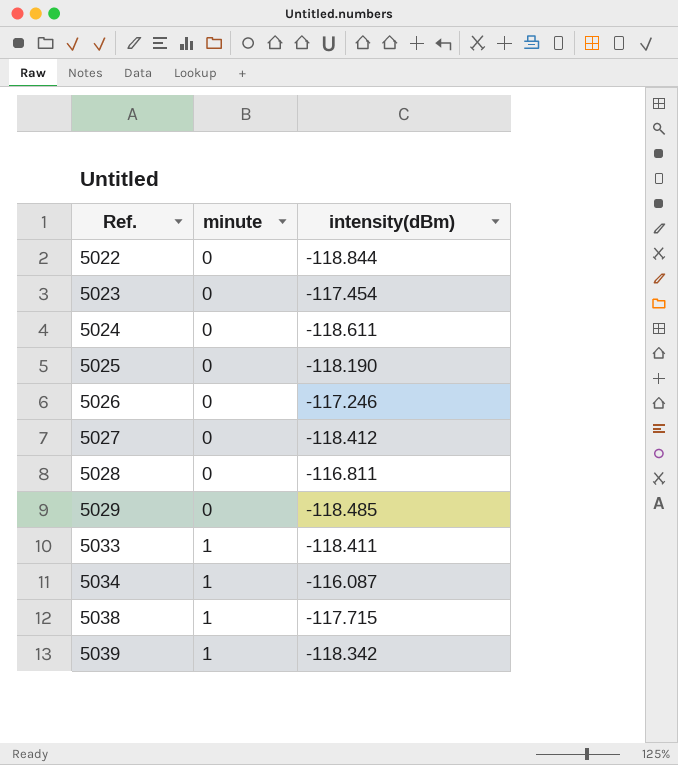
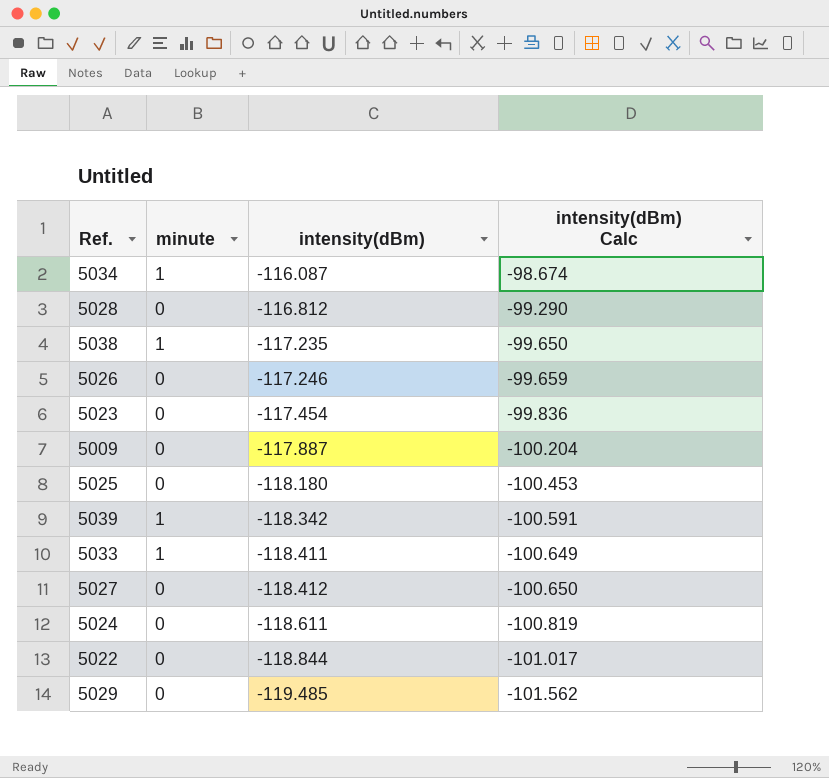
row order: Ref. ascending -> intensity(dBm) descending
column intensity(dBm) Calc | formula: none -> [intensity(dBm)] * 0.85
5028 | intensity(dBm): -116.811 -> -116.812
5038 | intensity(dBm): -117.715 -> -117.235
row 5009: none -> 0 | -117.887 | -100.204
5025 | intensity(dBm): -118.190 -> -118.180
5029 | intensity(dBm): -118.485 -> -119.485

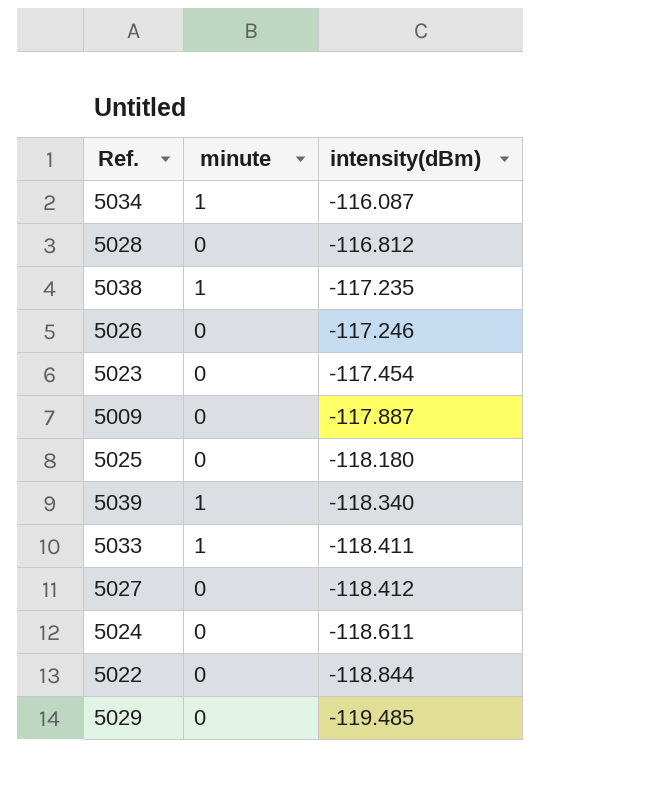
column intensity(dBm) Calc | formula: [intensity(dBm)] * 0.85 -> none
5039 | intensity(dBm): -118.342 -> -118.340

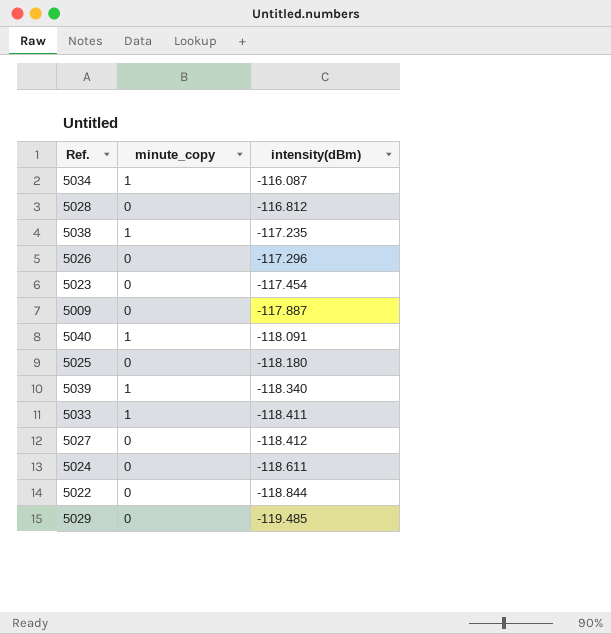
column name: minute -> minute_copy
5026 | intensity(dBm): -117.246 -> -117.296
row 5040: none -> 1 | -118.091

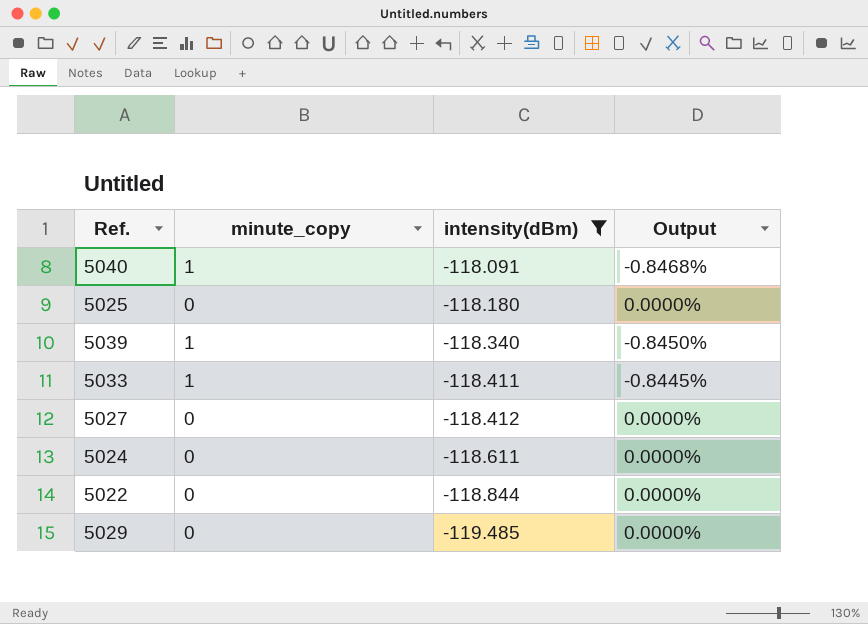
filter: none -> intensity(dBm) <= -118.091
column Output | formula: none -> [minute_copy] / [intensity(dBm)]

